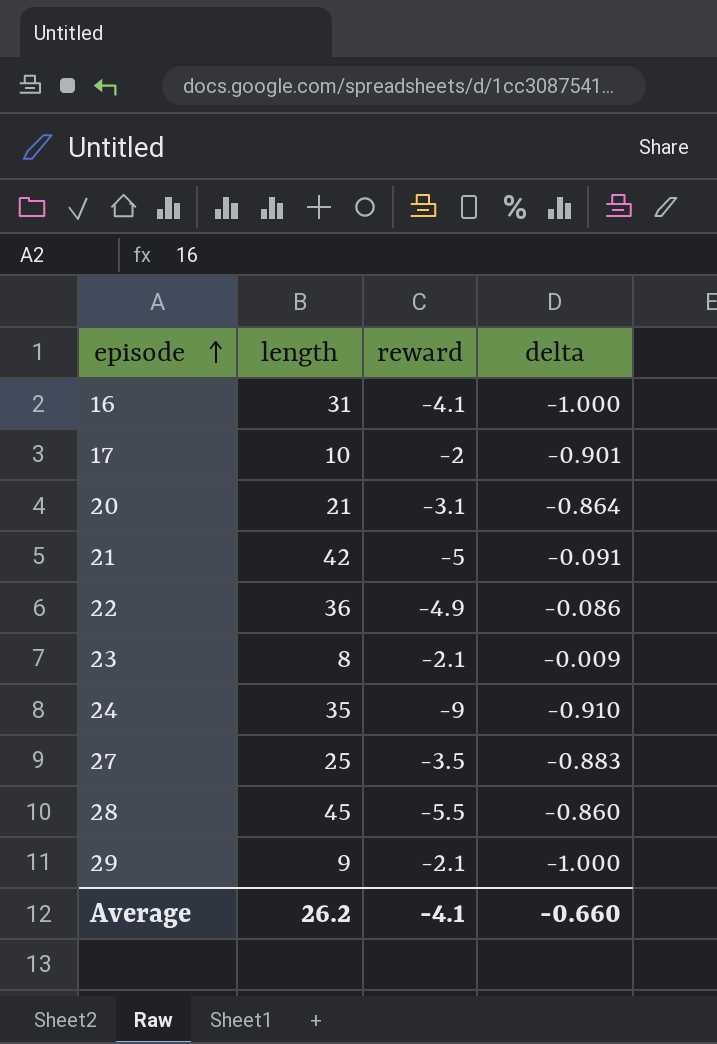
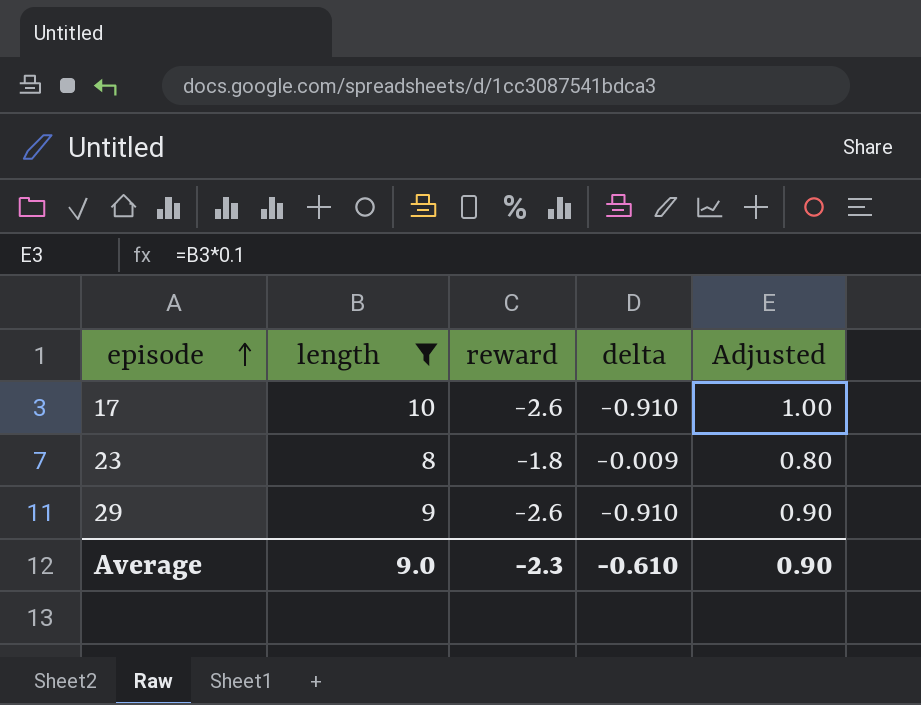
filter: none -> length <= 10
column Adjusted | formula: none -> [length] * 0.1
17 | reward: -2 -> -2.6
17 | delta: -0.901 -> -0.910
23 | reward: -2.1 -> -1.8
29 | reward: -2.1 -> -2.6
29 | delta: -1.000 -> -0.910
Average | length: 26.2 -> 9.0
Average | reward: -4.1 -> -2.3
Average | delta: -0.660 -> -0.610

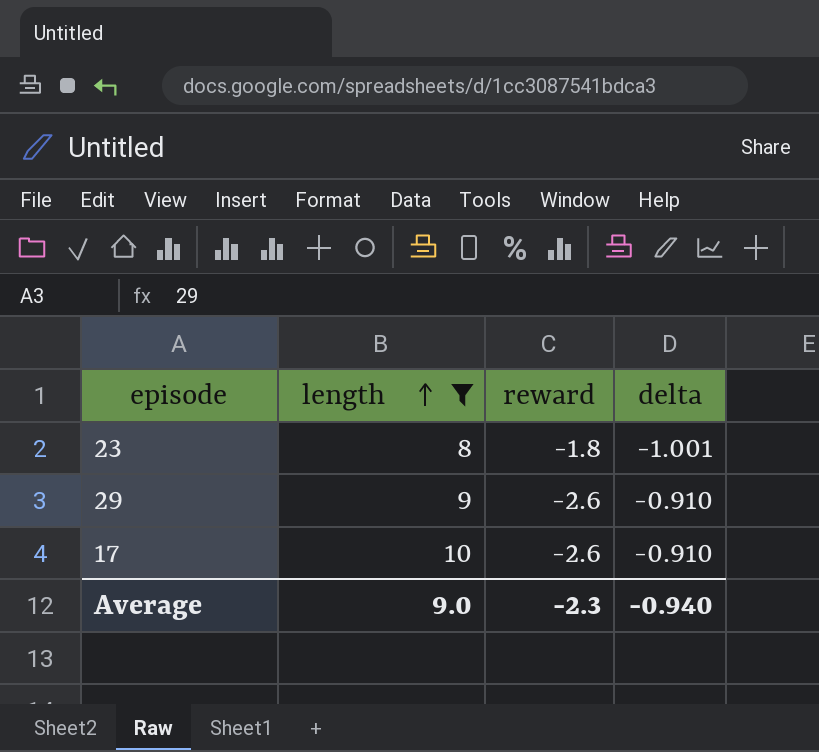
row order: episode ascending -> length ascending
column Adjusted | formula: [length] * 0.1 -> none
23 | delta: -0.009 -> -1.001
Average | delta: -0.610 -> -0.940

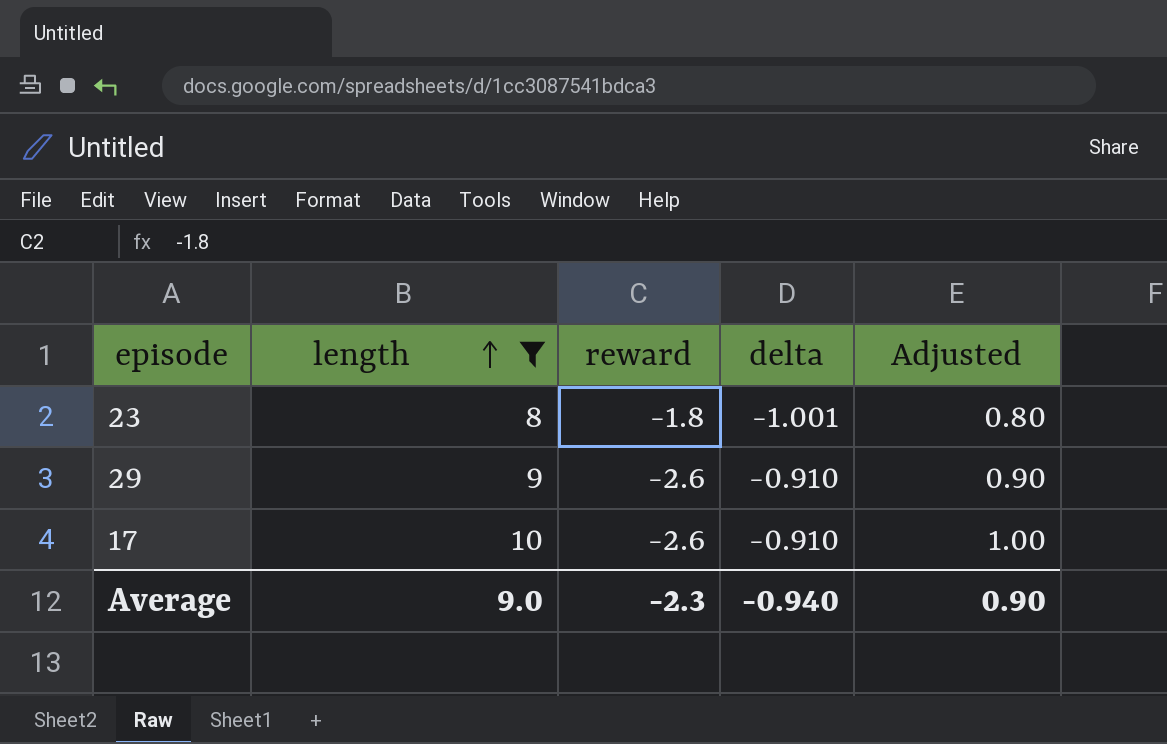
column Adjusted | formula: none -> [length] * 0.1

